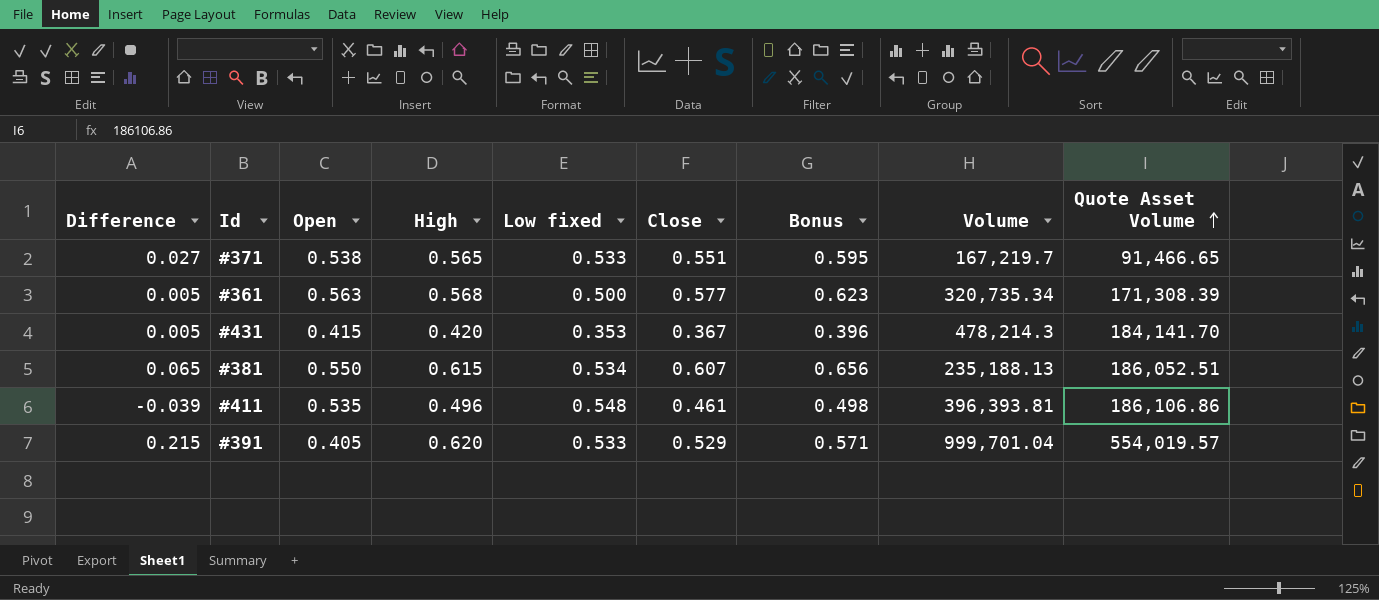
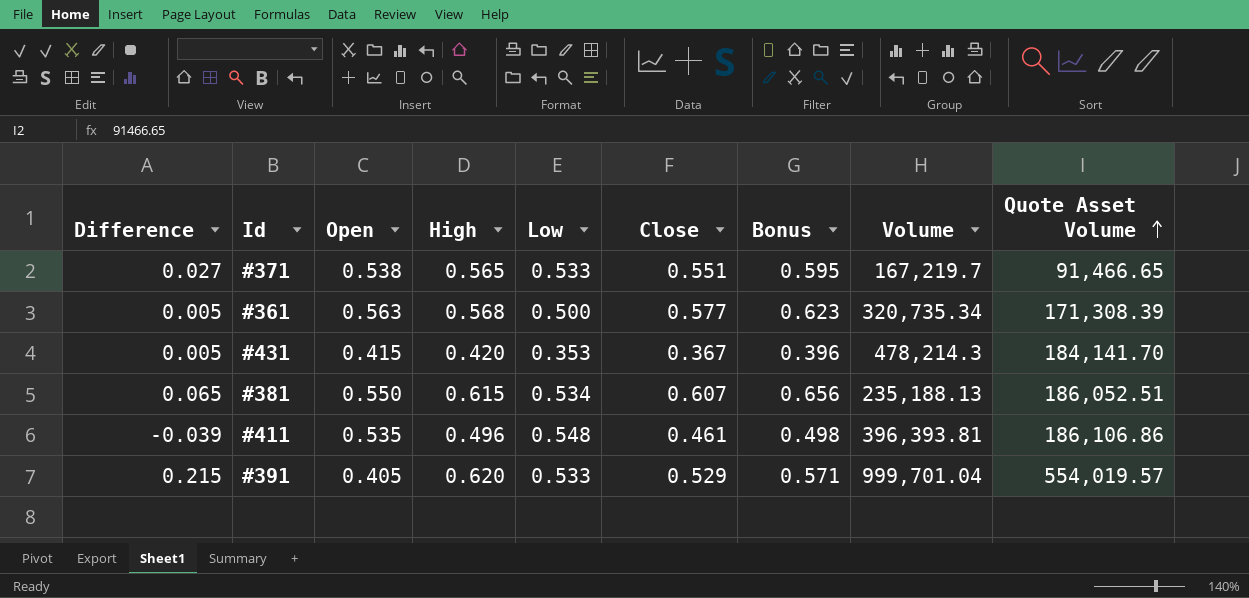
column name: Low fixed -> Low

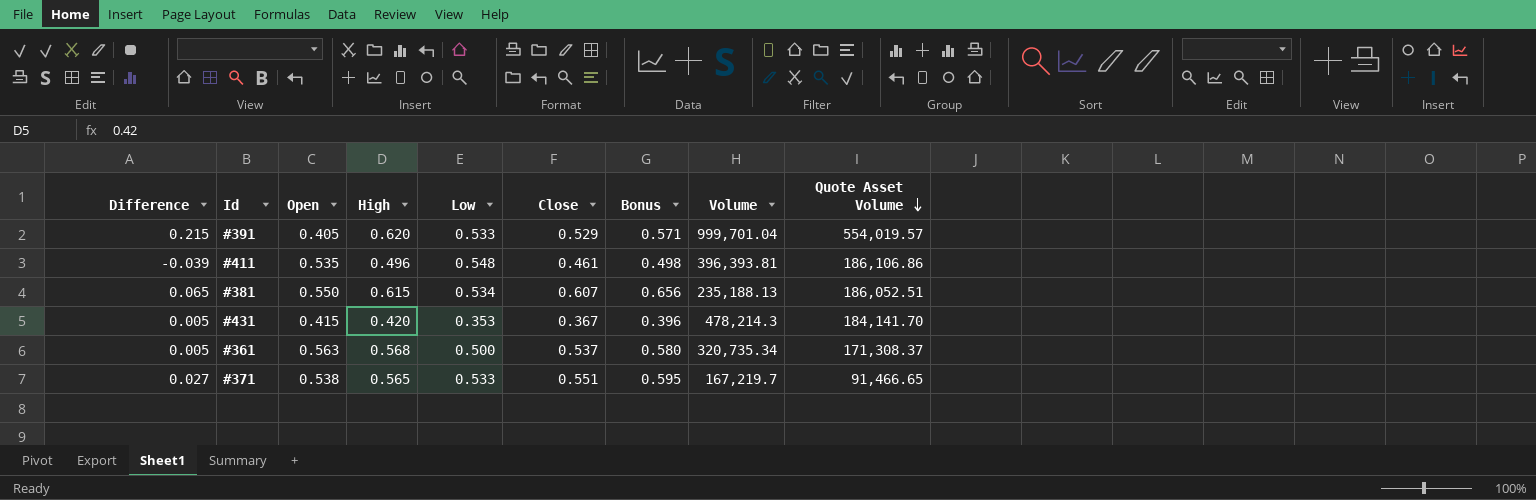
row order: Quote Asset Volume ascending -> Quote Asset Volume descending
#361 | Close: 0.577 -> 0.537
#361 | Bonus: 0.623 -> 0.580
#361 | Quote Asset Volume: 171,308.39 -> 171,308.37

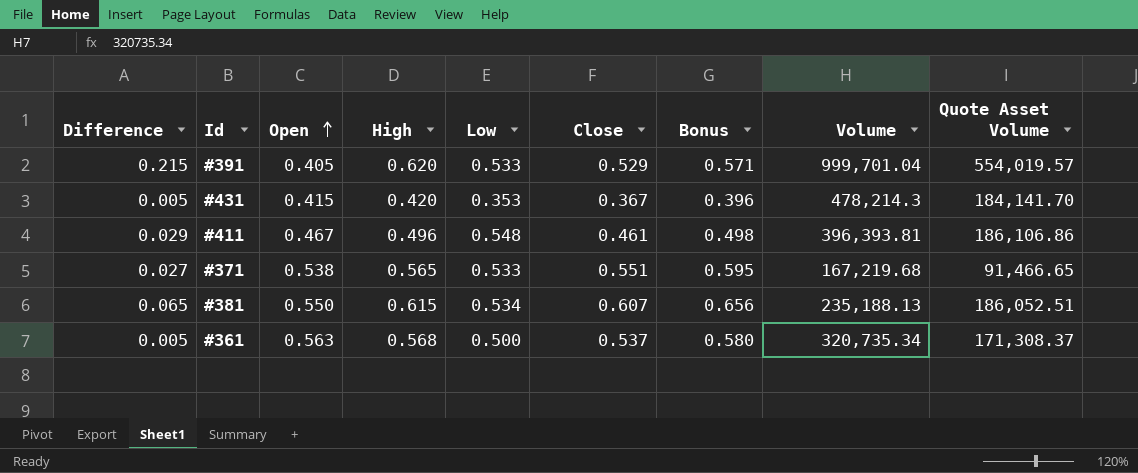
row order: Quote Asset Volume descending -> Open ascending
#411 | Difference: -0.039 -> 0.029
#411 | Open: 0.535 -> 0.467
#371 | Volume: 167,219.7 -> 167,219.68

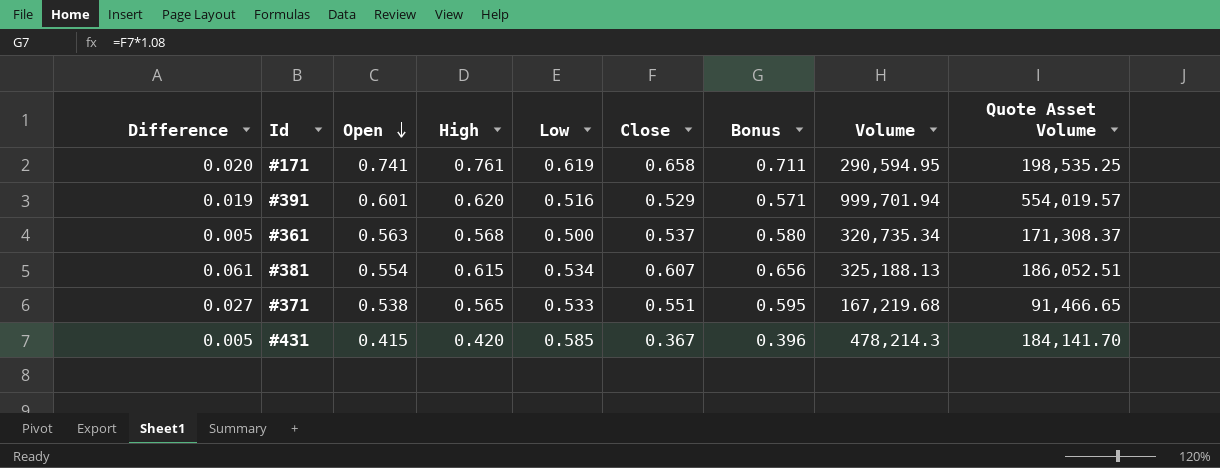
row order: Open ascending -> Open descending
row #411: 0.029 | 0.467 | 0.496 | 0.548 | 0.461 | 0.498 | 396,393.81 | 186,106.86 -> none
row #171: none -> 0.020 | 0.741 | 0.761 | 0.619 | 0.658 | 0.711 | 290,594.95 | 198,535.25
#391 | Difference: 0.215 -> 0.019
#391 | Open: 0.405 -> 0.601
#391 | Low: 0.533 -> 0.516
#391 | Volume: 999,701.04 -> 999,701.94
#381 | Difference: 0.065 -> 0.061
#381 | Open: 0.550 -> 0.554
#381 | Volume: 235,188.13 -> 325,188.13
#431 | Low: 0.353 -> 0.585

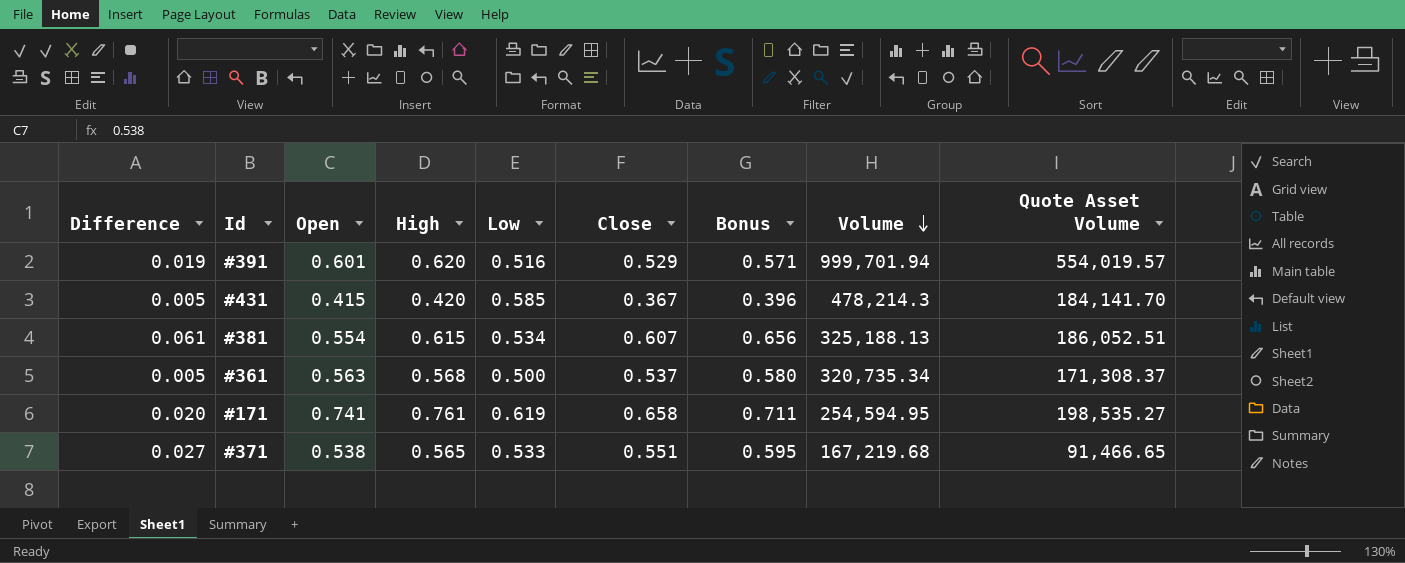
row order: Open descending -> Volume descending
#171 | Volume: 290,594.95 -> 254,594.95
#171 | Quote Asset Volume: 198,535.25 -> 198,535.27

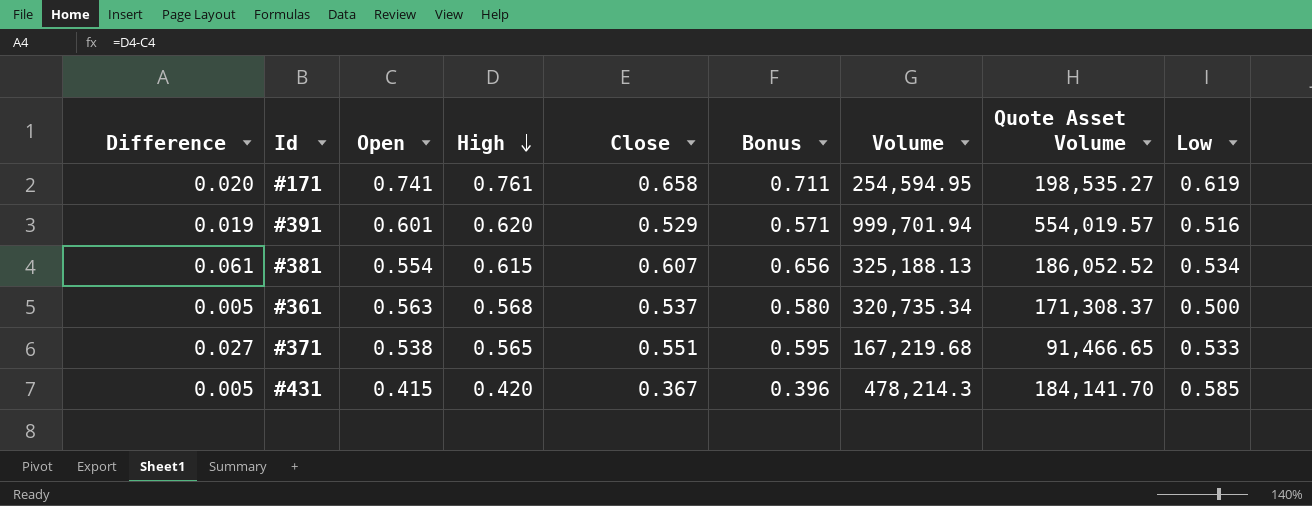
row order: Volume descending -> High descending
column Low | position: 5 -> 9
#381 | Quote Asset Volume: 186,052.51 -> 186,052.52

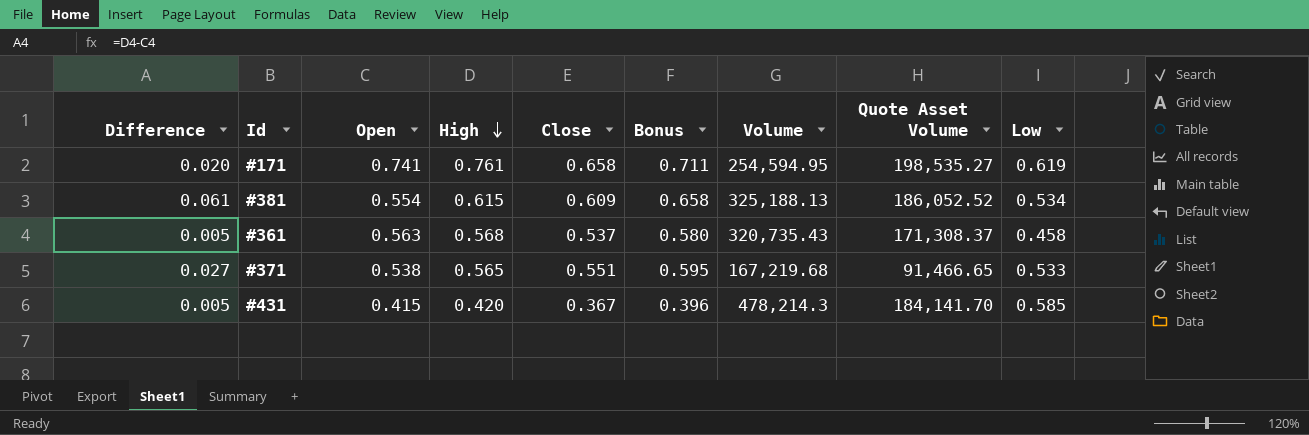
row #391: 0.019 | 0.601 | 0.620 | 0.529 | 0.571 | 999,701.94 | 554,019.57 | 0.516 -> none
#381 | Close: 0.607 -> 0.609
#381 | Bonus: 0.656 -> 0.658
#361 | Volume: 320,735.34 -> 320,735.43
#361 | Low: 0.500 -> 0.458

